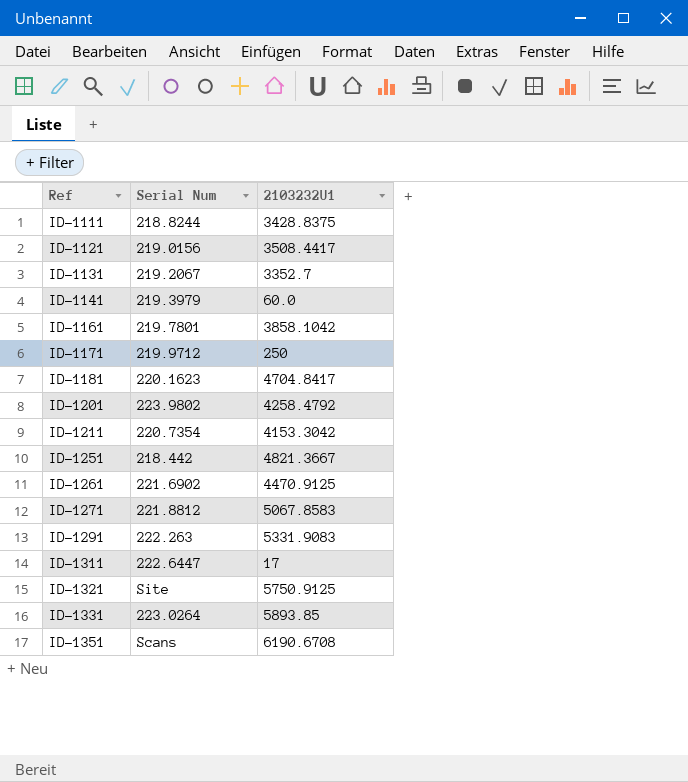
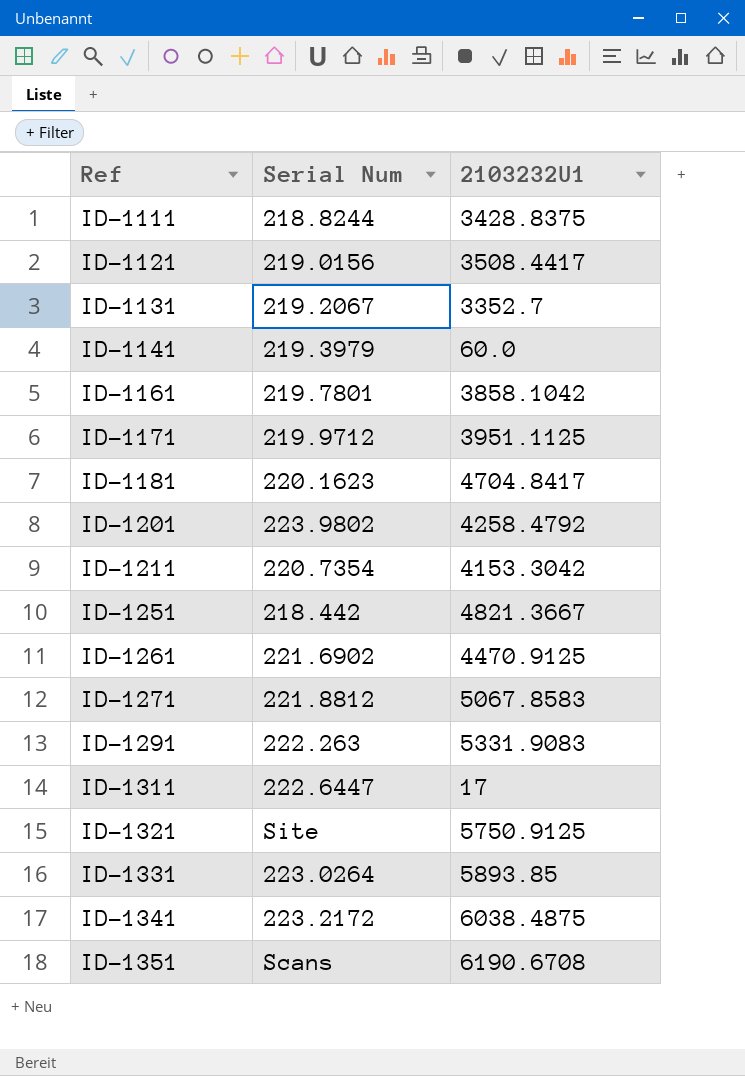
ID-1171 | 2103232U1: 250 -> 3951.1125
row ID-1341: none -> 223.2172 | 6038.4875

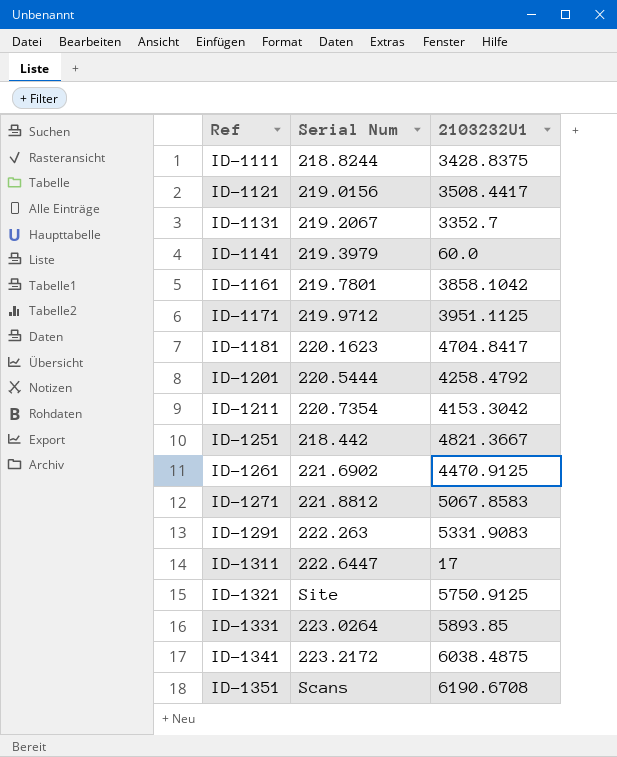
ID-1201 | Serial Num: 223.9802 -> 220.5444

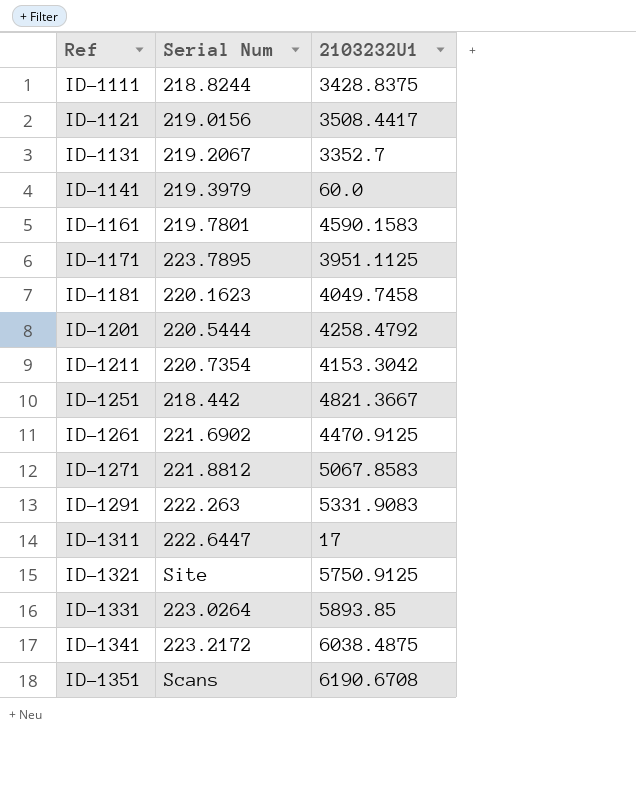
ID-1161 | 2103232U1: 3858.1042 -> 4590.1583
ID-1171 | Serial Num: 219.9712 -> 223.7895
ID-1181 | 2103232U1: 4704.8417 -> 4049.7458

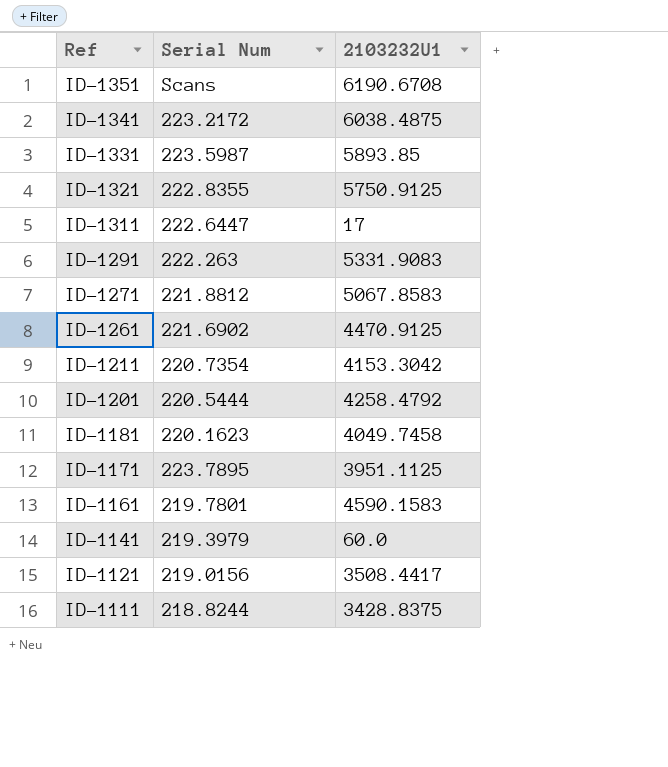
row order: Ref ascending -> Ref descending
row ID-1131: 219.2067 | 3352.7 -> none
row ID-1251: 218.442 | 4821.3667 -> none
ID-1331 | Serial Num: 223.0264 -> 223.5987
ID-1321 | Serial Num: Site -> 222.8355

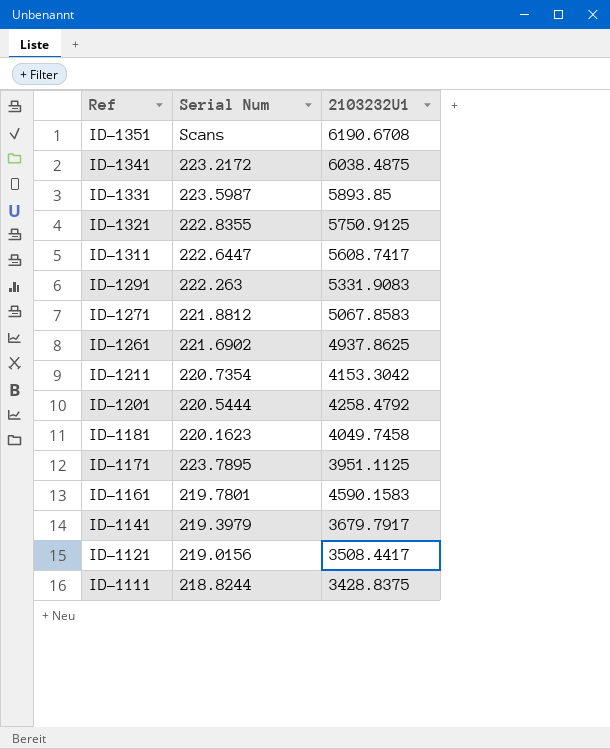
ID-1311 | 2103232U1: 17 -> 5608.7417
ID-1261 | 2103232U1: 4470.9125 -> 4937.8625
ID-1141 | 2103232U1: 60.0 -> 3679.7917

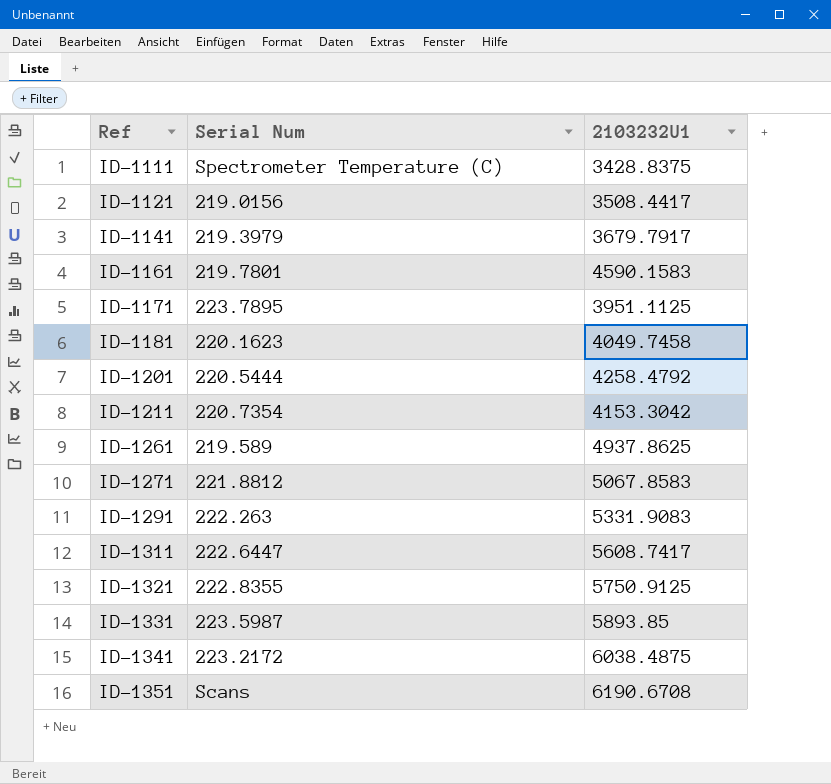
row order: Ref descending -> Ref ascending
ID-1111 | Serial Num: 218.8244 -> Spectrometer Temperature (C)
ID-1261 | Serial Num: 221.6902 -> 219.589

